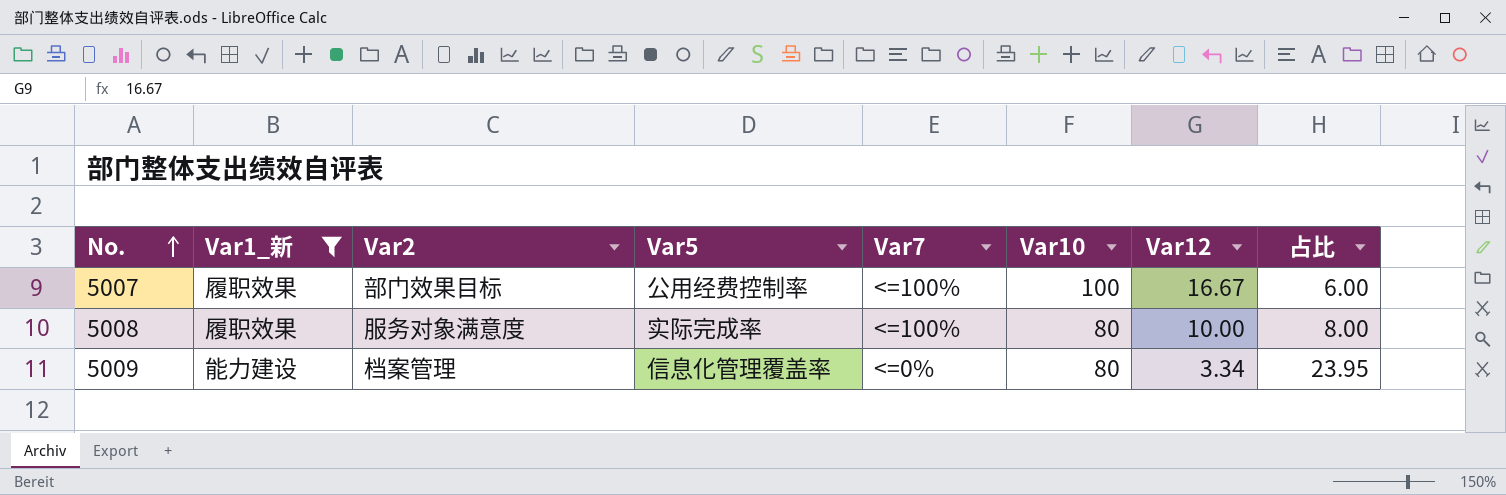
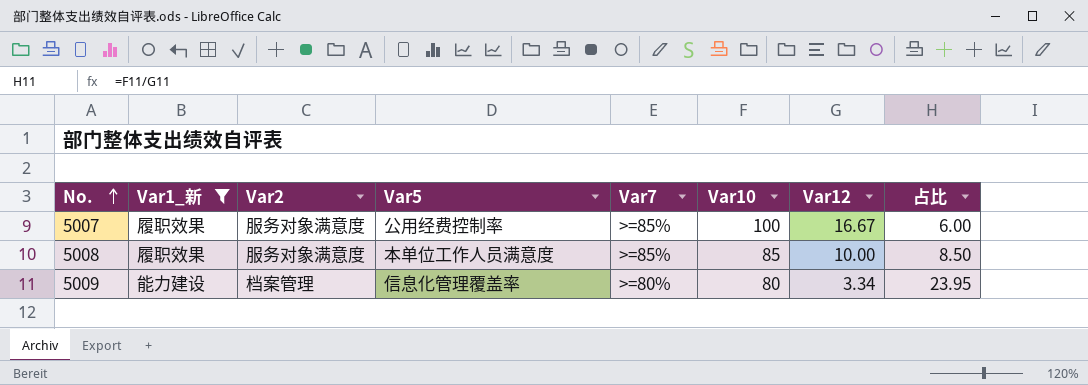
5007 | Var2: 部门效果目标 -> 服务对象满意度
5007 | Var7: <=100% -> >=85%
5008 | Var5: 实际完成率 -> 本单位工作人员满意度
5008 | Var7: <=100% -> >=85%
5008 | Var10: 80 -> 85
5008 | 占比: 8.00 -> 8.50
5009 | Var7: <=0% -> >=80%

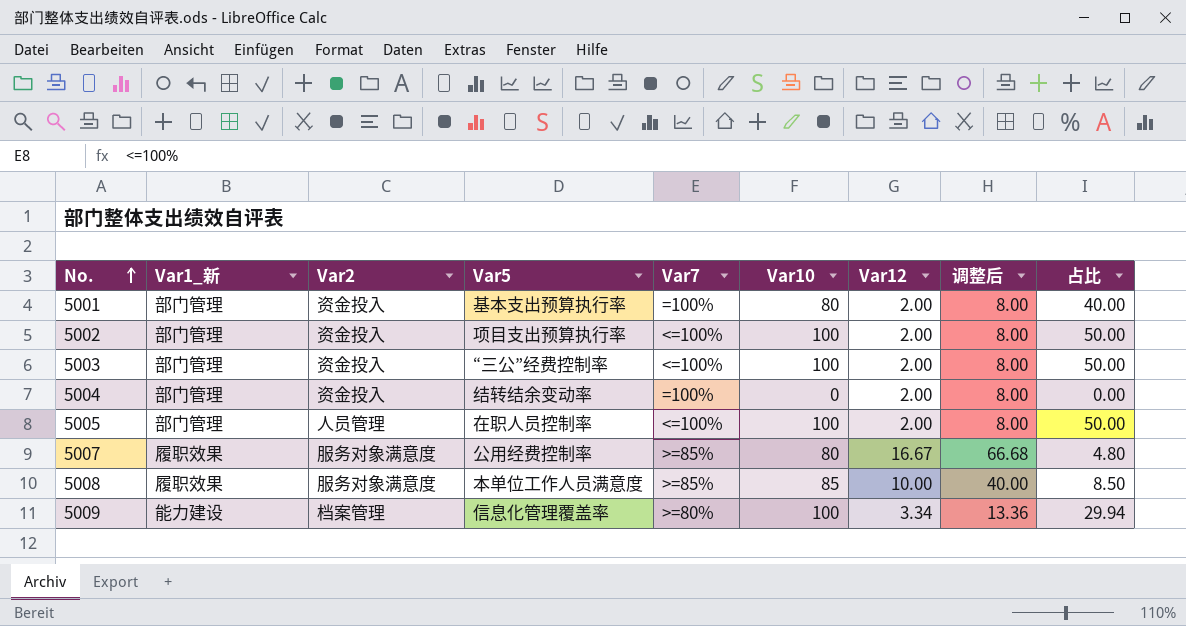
filter: Var1_新 != 部门管理 -> none
column 调整后 | formula: none -> [Var12] * 4
5007 | Var10: 100 -> 80
5007 | 占比: 6.00 -> 4.80
5009 | Var10: 80 -> 100
5009 | 占比: 23.95 -> 29.94

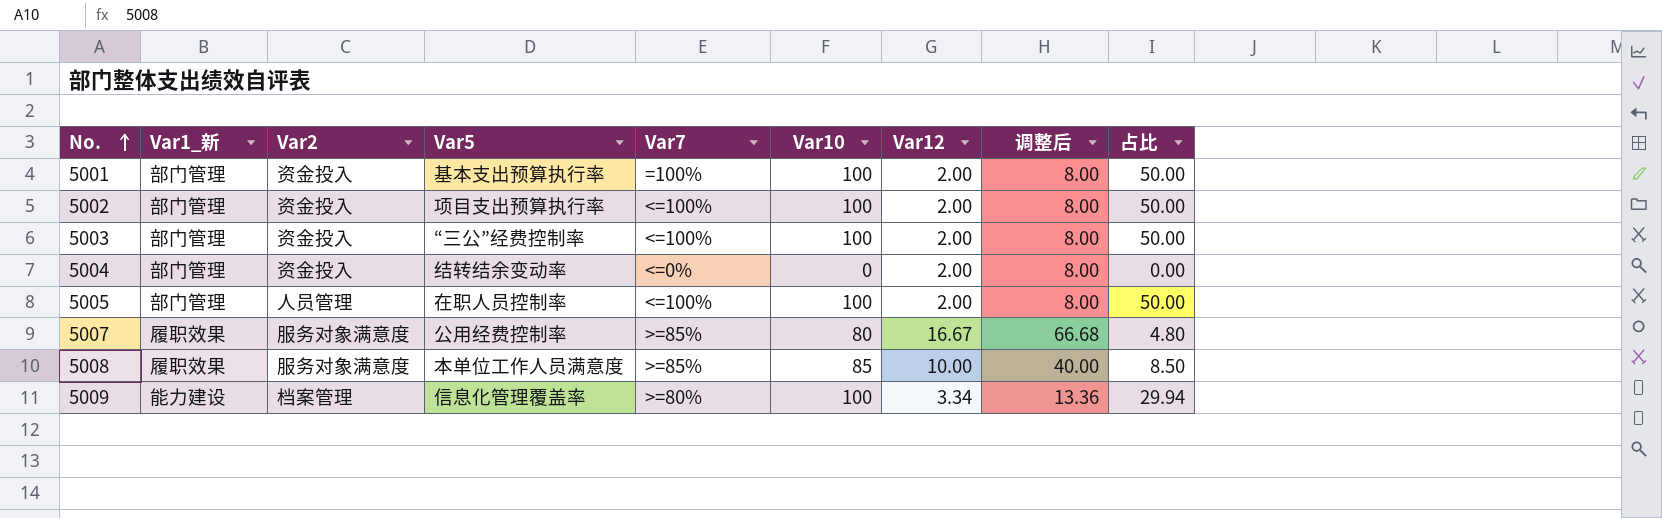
5001 | Var10: 80 -> 100
5001 | 占比: 40.00 -> 50.00
5004 | Var7: =100% -> <=0%

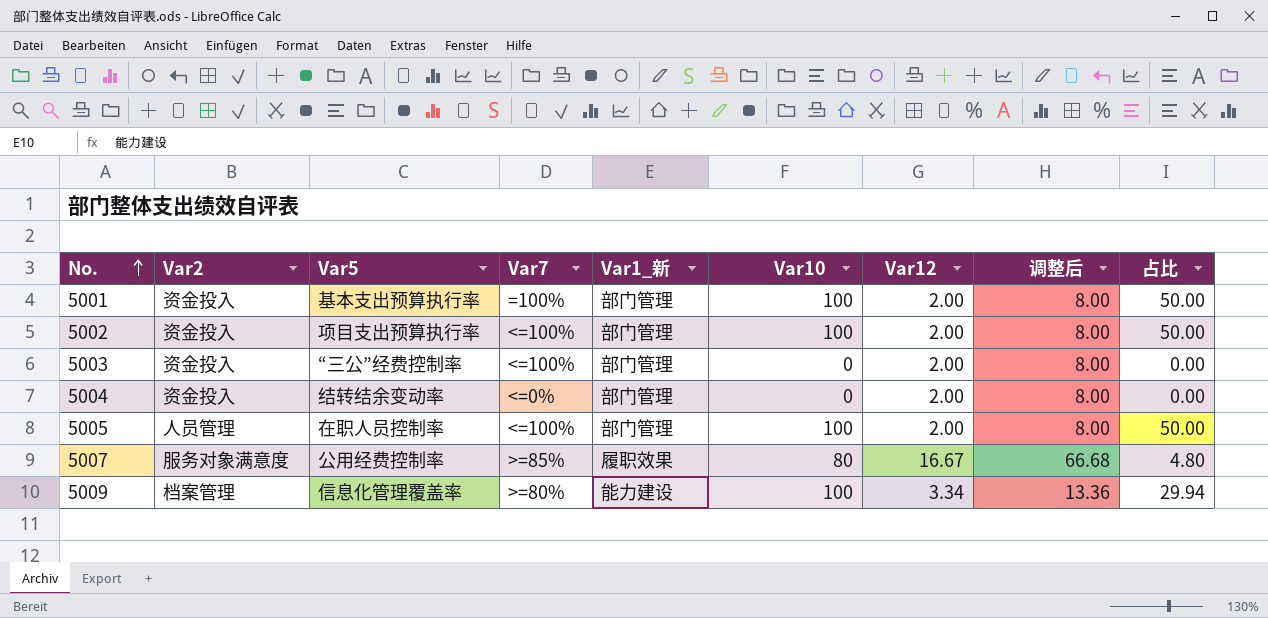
column Var1_新 | position: 2 -> 5
row 5008: 履职效果 | 服务对象满意度 | 本单位工作人员满意度 | >=85% | 85 | 10.00 | 40.00 | 8.50 -> none
5003 | Var10: 100 -> 0
5003 | 占比: 50.00 -> 0.00

